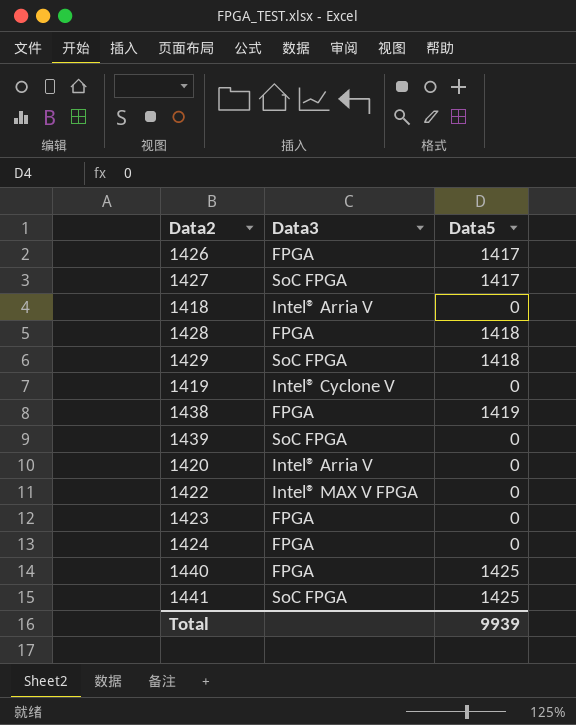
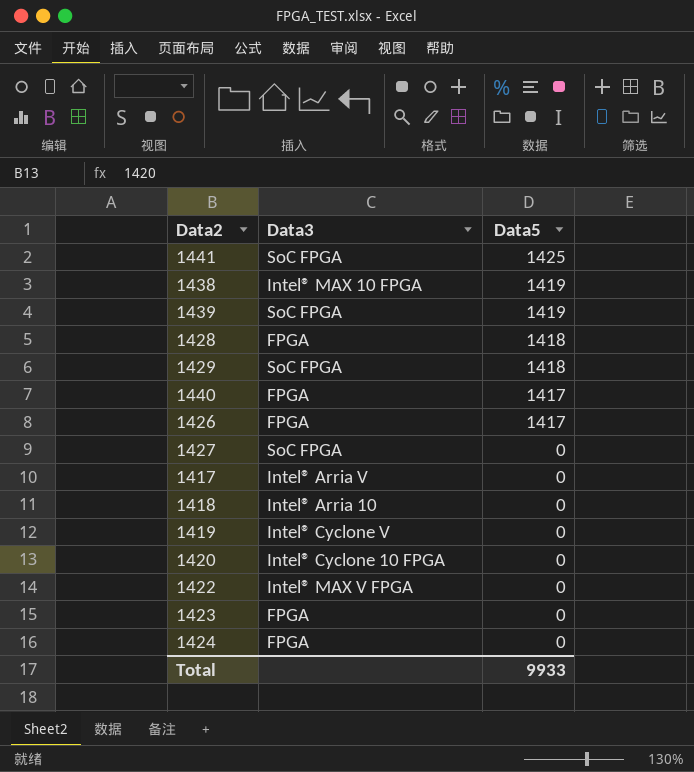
row order: none -> Data5 descending
1438 | Data3: FPGA -> Intel® MAX 10 FPGA
1439 | Data5: 0 -> 1419
1440 | Data5: 1425 -> 1417
1427 | Data5: 1417 -> 0
row 1417: none -> Intel® Arria V | 0
1418 | Data3: Intel® Arria V -> Intel® Arria 10
1420 | Data3: Intel® Arria V -> Intel® Cyclone 10 FPGA
Total | Data5: 9939 -> 9933

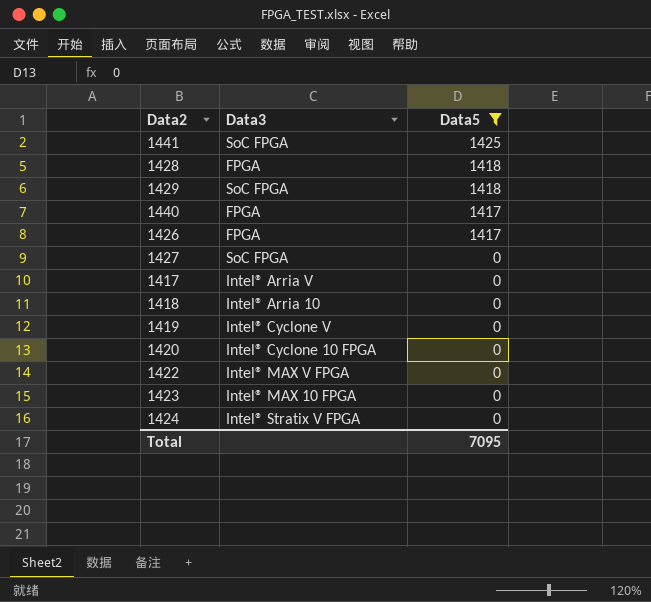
filter: none -> Data5 != 1419
1423 | Data3: FPGA -> Intel® MAX 10 FPGA
1424 | Data3: FPGA -> Intel® Stratix V FPGA
Total | Data5: 9933 -> 7095

